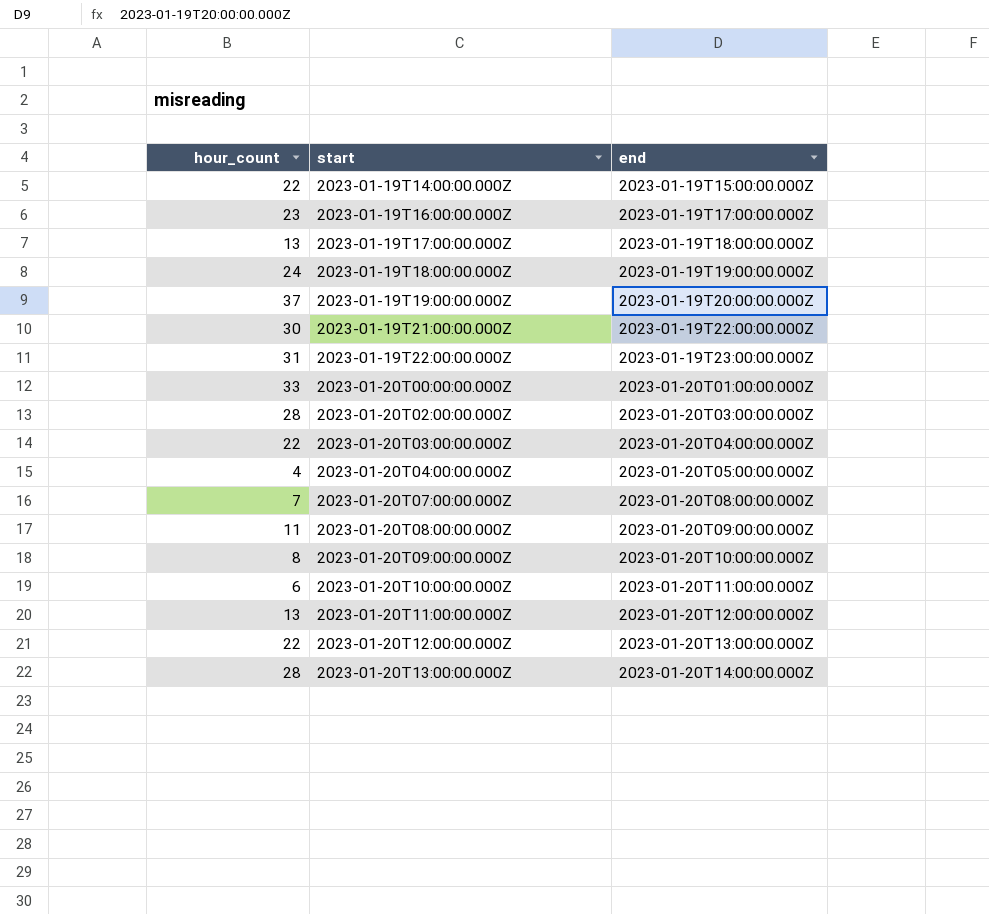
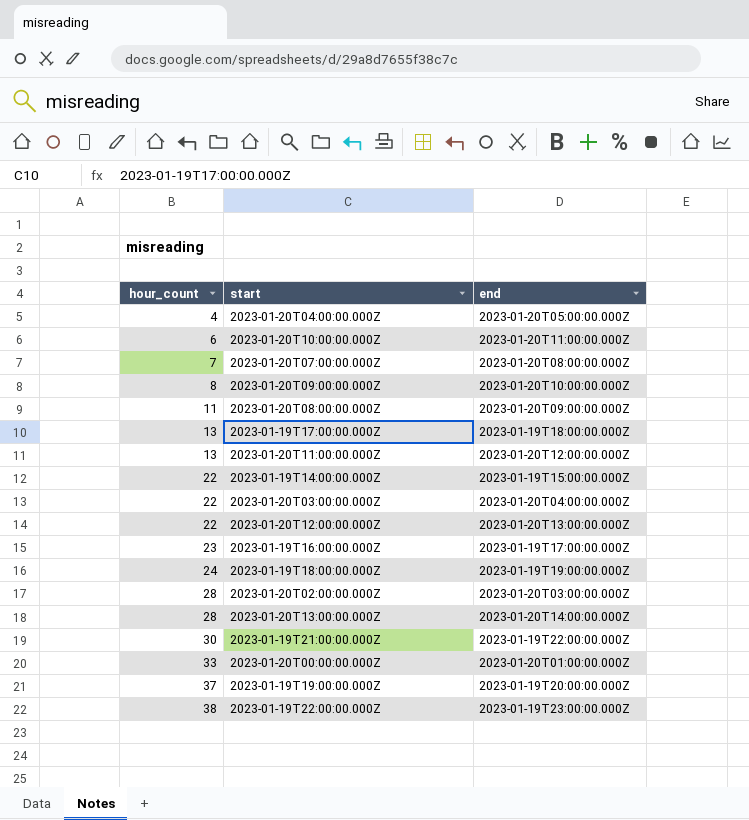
row order: start ascending -> hour_count ascending
2023-01-19T22:00:00.000Z | hour_count: 31 -> 38

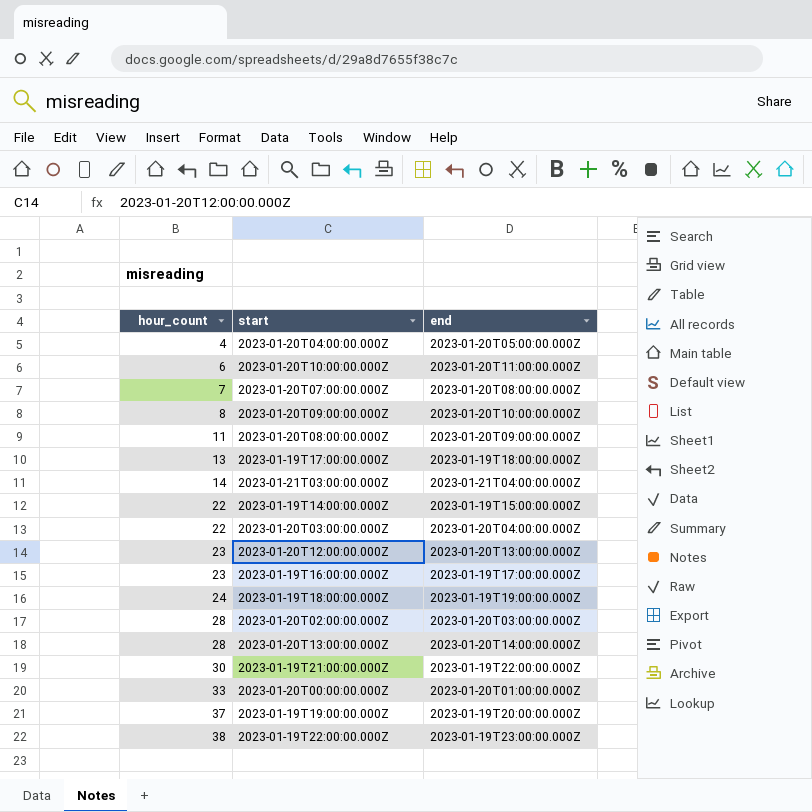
row 2023-01-20T11:00:00.000Z: 13 | 2023-01-20T12:00:00.000Z -> none
row 2023-01-21T03:00:00.000Z: none -> 14 | 2023-01-21T04:00:00.000Z
2023-01-20T12:00:00.000Z | hour_count: 22 -> 23

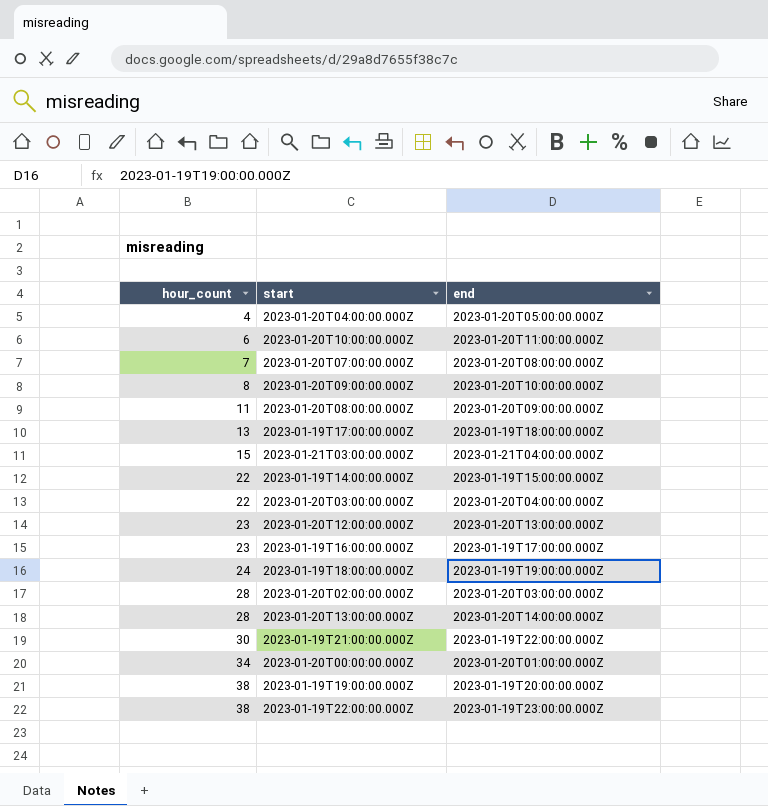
2023-01-21T03:00:00.000Z | hour_count: 14 -> 15
2023-01-20T00:00:00.000Z | hour_count: 33 -> 34
2023-01-19T19:00:00.000Z | hour_count: 37 -> 38

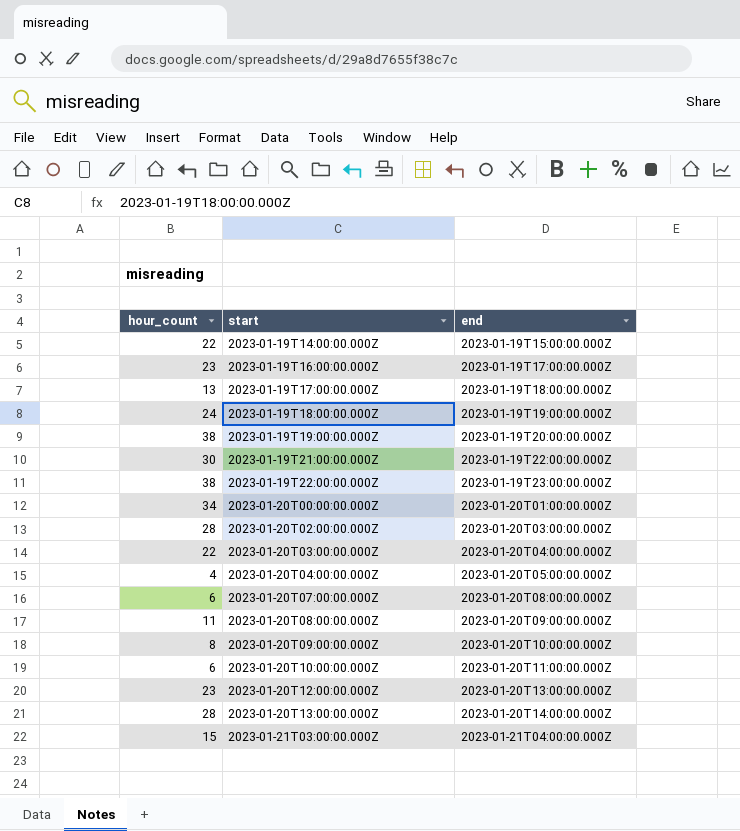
row order: hour_count ascending -> start ascending
2023-01-20T07:00:00.000Z | hour_count: 7 -> 6

